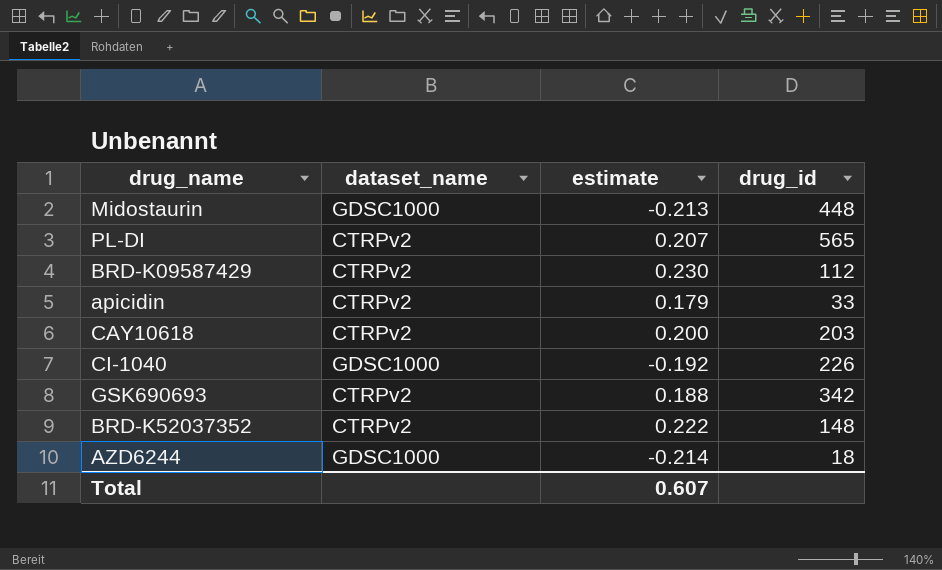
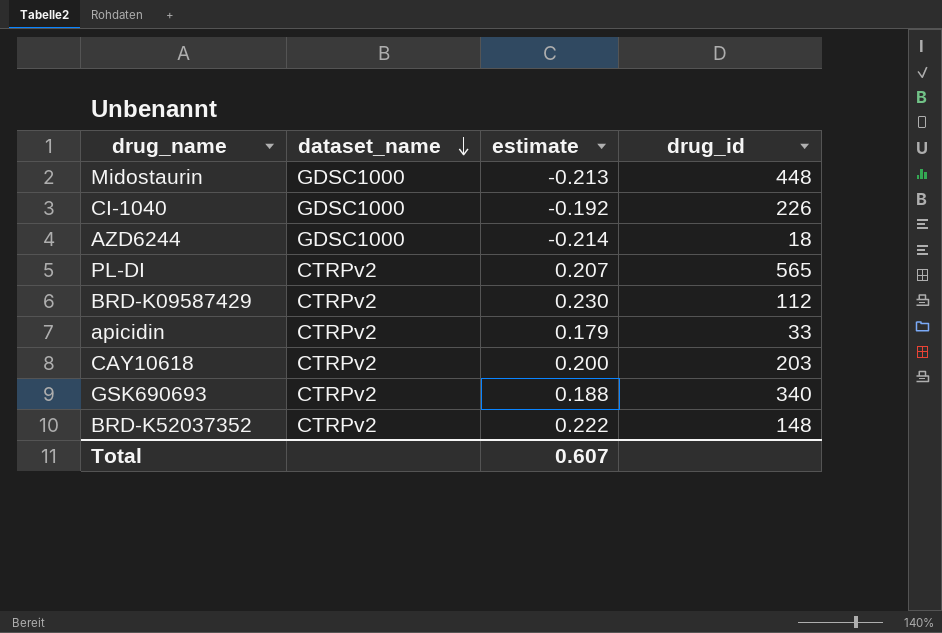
row order: none -> dataset_name descending
GSK690693 | drug_id: 342 -> 340

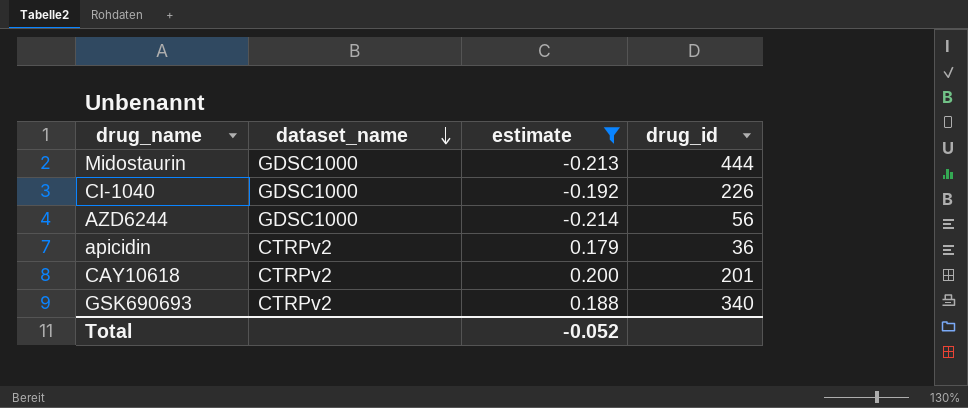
filter: none -> estimate <= 0.200
Midostaurin | drug_id: 448 -> 444
AZD6244 | drug_id: 18 -> 56
apicidin | drug_id: 33 -> 36
CAY10618 | drug_id: 203 -> 201
Total | estimate: 0.607 -> -0.052

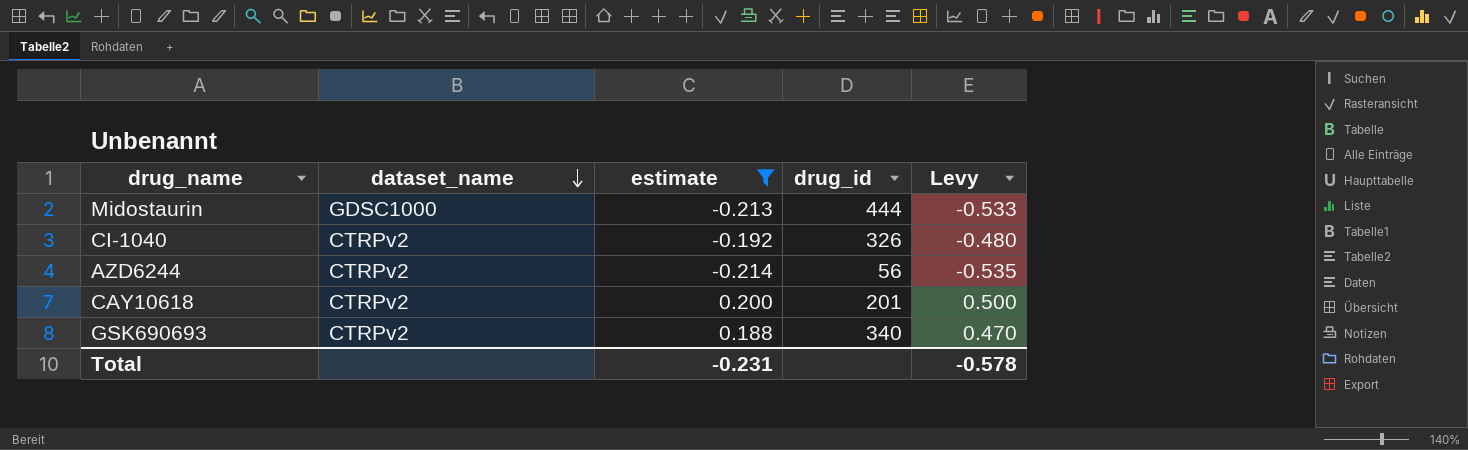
column Levy | formula: none -> [estimate] * 2.5
row apicidin: CTRPv2 | 0.179 | 36 -> none
CI-1040 | dataset_name: GDSC1000 -> CTRPv2
CI-1040 | drug_id: 226 -> 326
AZD6244 | dataset_name: GDSC1000 -> CTRPv2
Total | estimate: -0.052 -> -0.231

